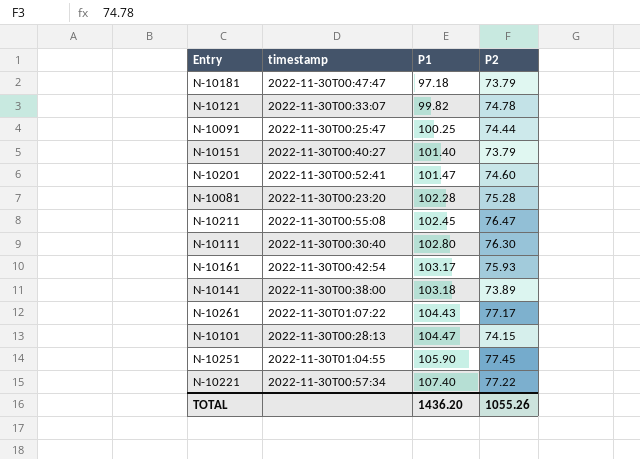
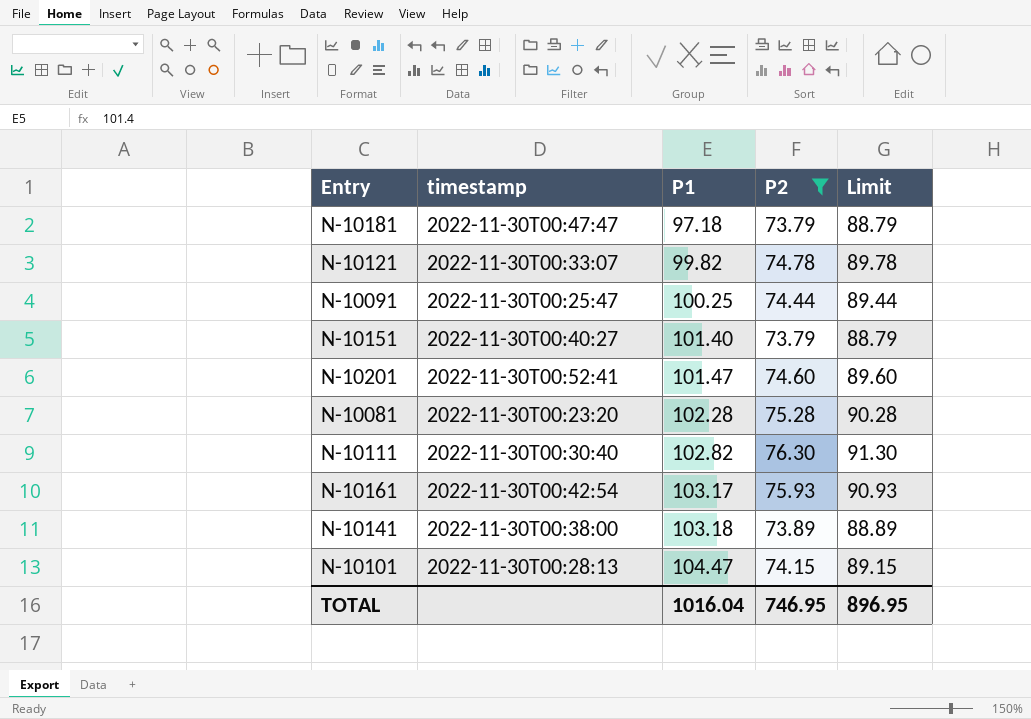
filter: none -> P2 <= 76.30
column Limit | formula: none -> [P2] + 15
N-10111 | P1: 102.80 -> 102.82
TOTAL | P1: 1436.20 -> 1016.04
TOTAL | P2: 1055.26 -> 746.95

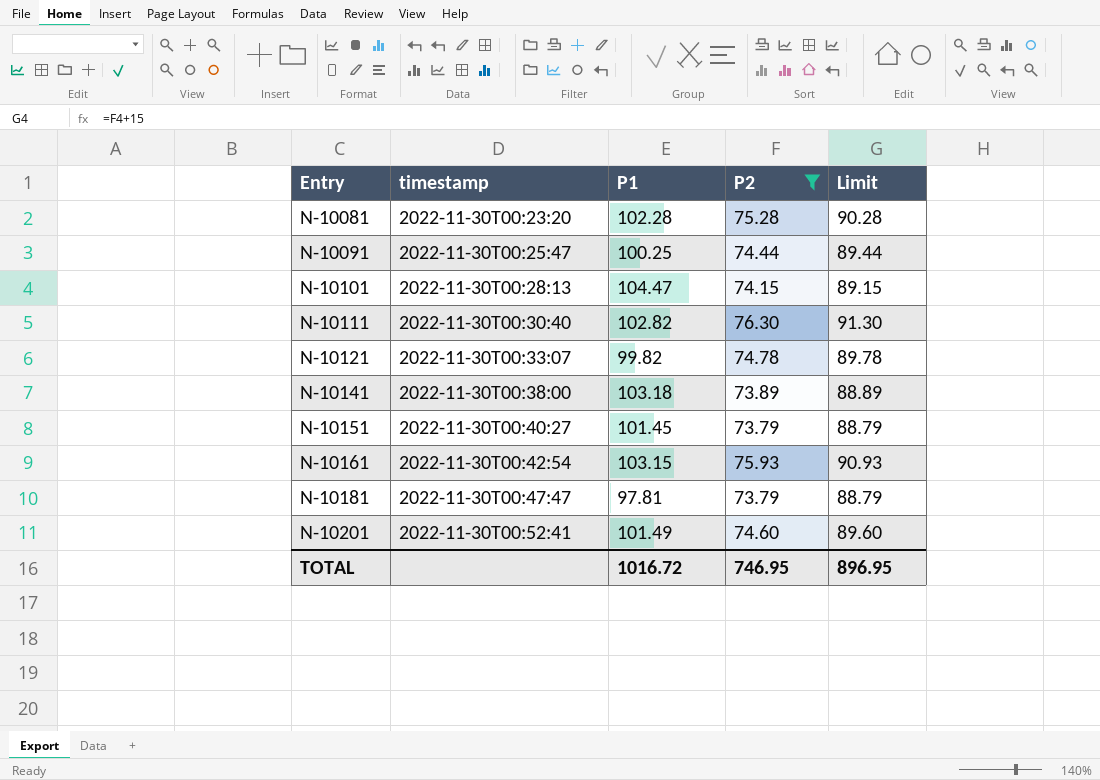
row order: P1 ascending -> Entry ascending
N-10151 | P1: 101.40 -> 101.45
N-10161 | P1: 103.17 -> 103.15
N-10181 | P1: 97.18 -> 97.81
N-10201 | P1: 101.47 -> 101.49
TOTAL | P1: 1016.04 -> 1016.72

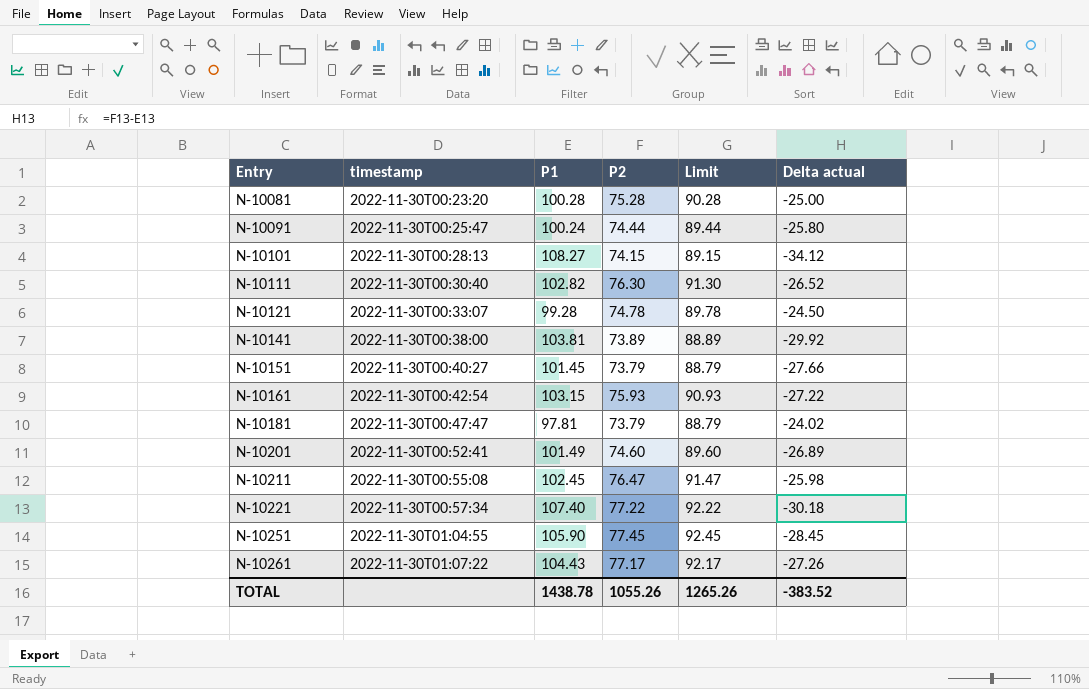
filter: P2 <= 76.30 -> none
column Delta actual | formula: none -> [P2] - [P1]
N-10081 | P1: 102.28 -> 100.28
N-10091 | P1: 100.25 -> 100.24
N-10101 | P1: 104.47 -> 108.27
N-10121 | P1: 99.82 -> 99.28
N-10141 | P1: 103.18 -> 103.81
TOTAL | P1: 1016.72 -> 1438.78
TOTAL | P2: 746.95 -> 1055.26
TOTAL | Limit: 896.95 -> 1265.26

